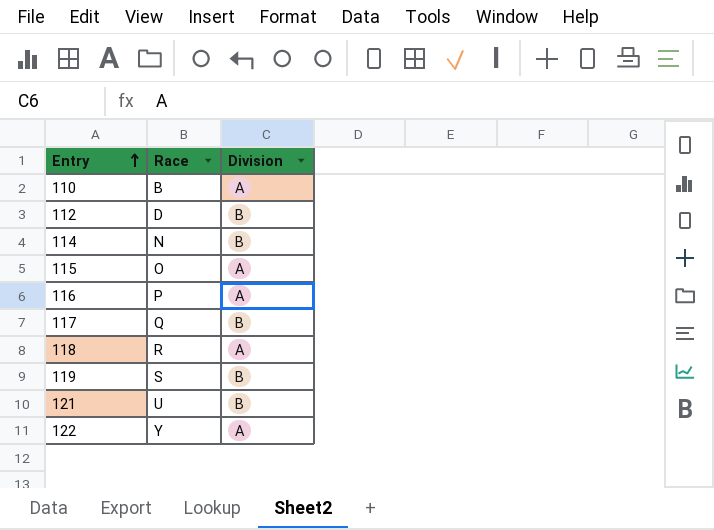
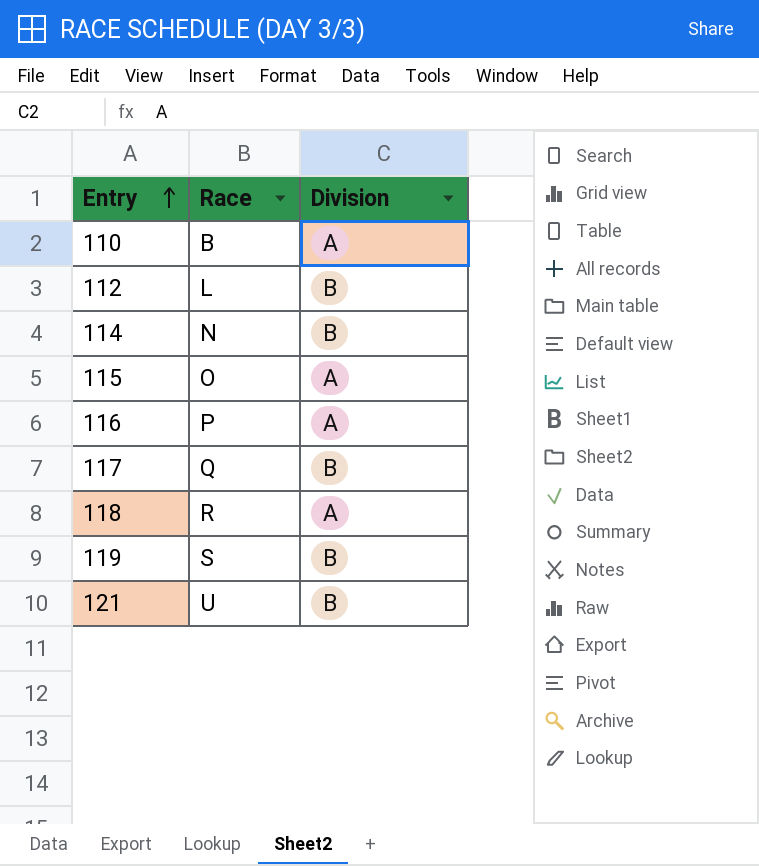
row 122: Y | A -> none
112 | Race: D -> L

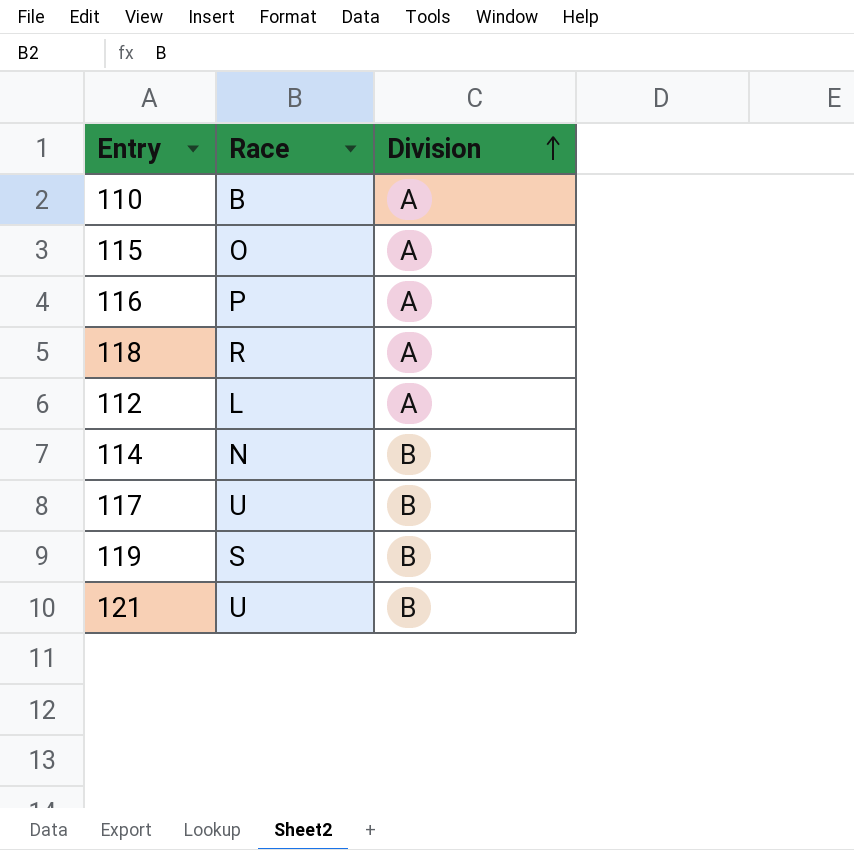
row order: Entry ascending -> Division ascending
112 | Division: B -> A
117 | Race: Q -> U

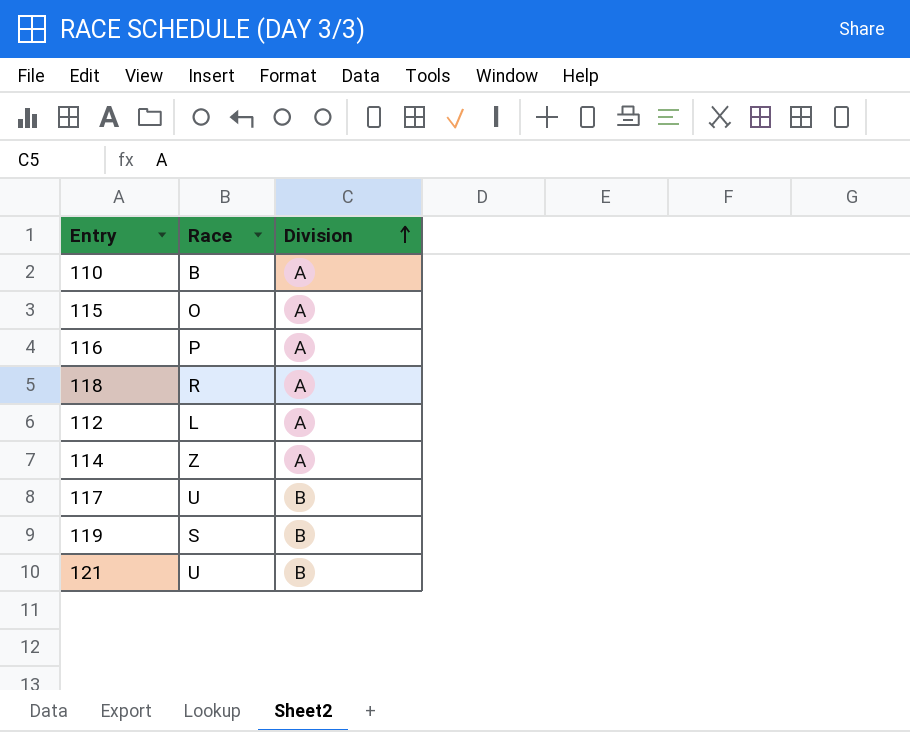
114 | Race: N -> Z
114 | Division: B -> A

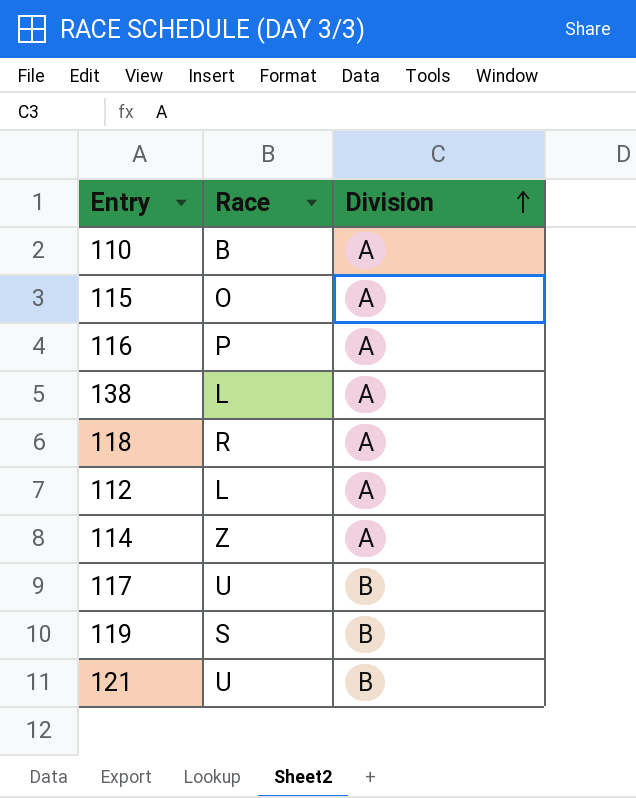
row 138: none -> L | A

